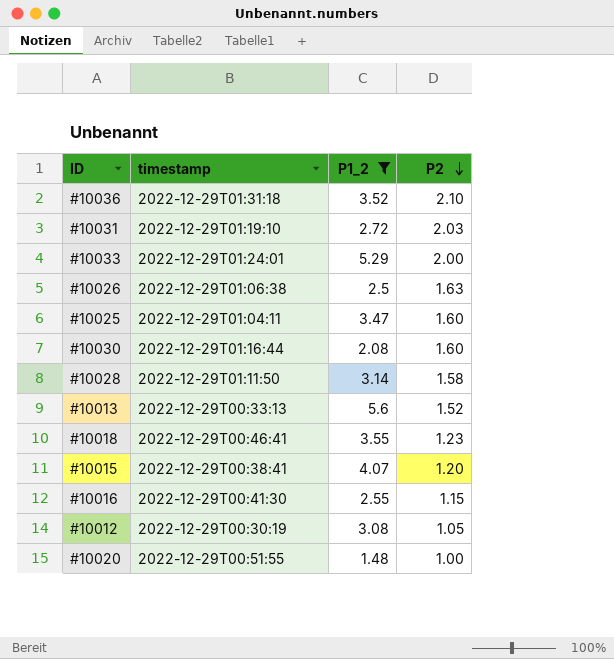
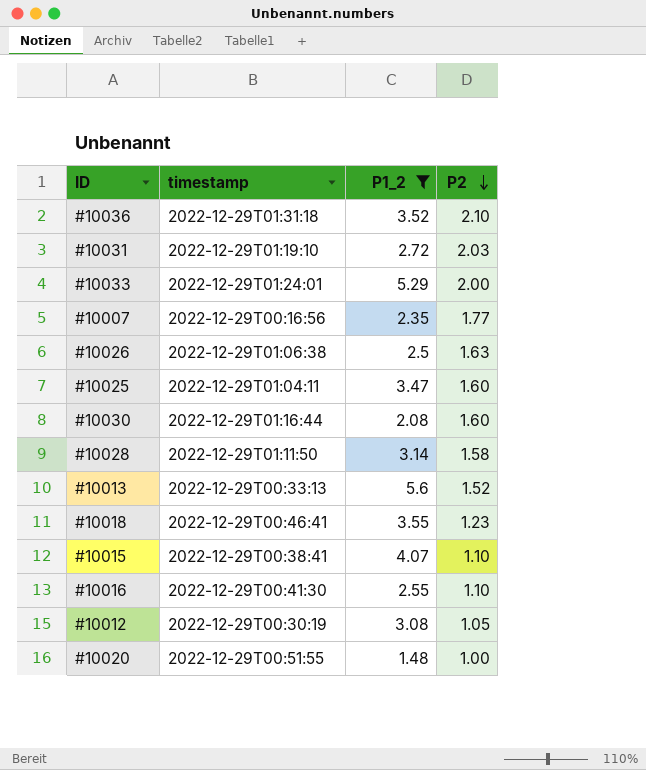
row #10007: none -> 2022-12-29T00:16:56 | 2.35 | 1.77
#10015 | P2: 1.20 -> 1.10
#10016 | P2: 1.15 -> 1.10

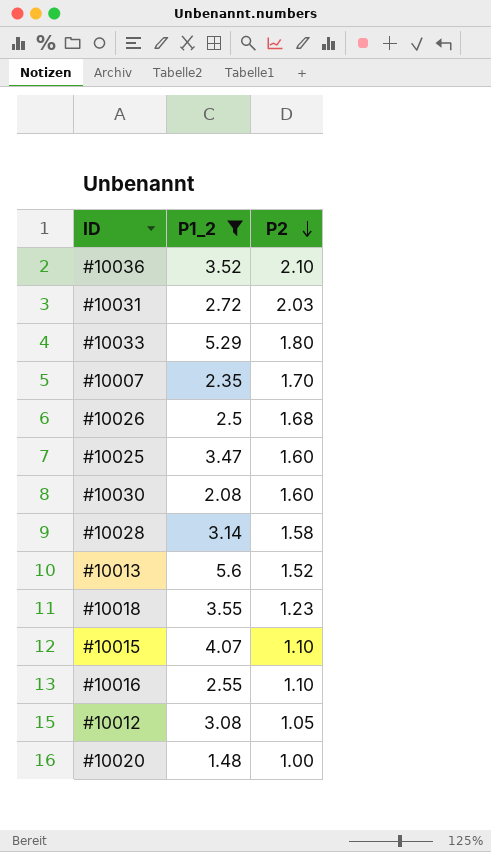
column timestamp | position: 2 -> none
#10033 | P2: 2.00 -> 1.80
#10007 | P2: 1.77 -> 1.70
#10026 | P2: 1.63 -> 1.68

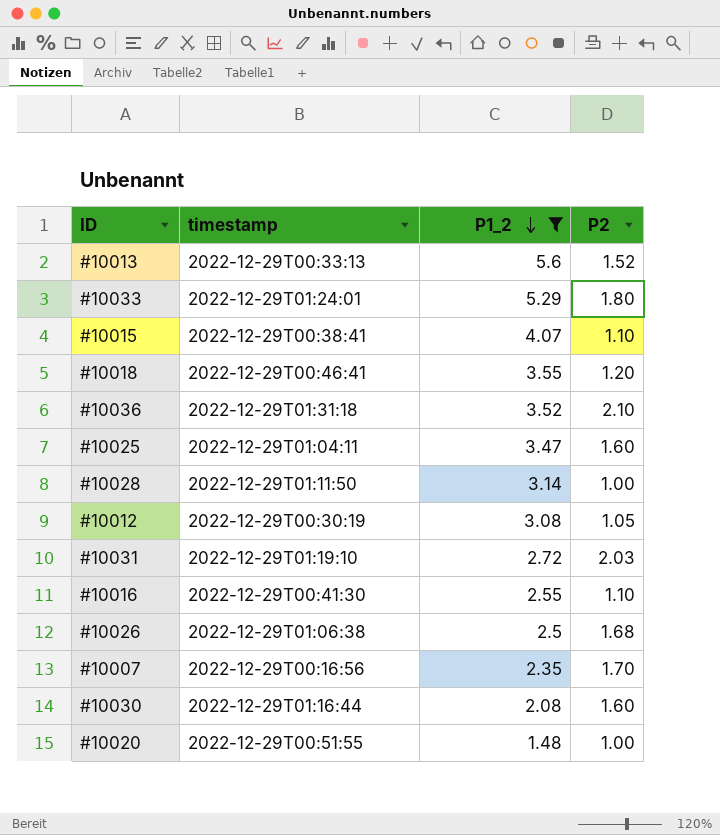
row order: P2 descending -> P1_2 descending
column timestamp | position: none -> 2
#10018 | P2: 1.23 -> 1.20
#10028 | P2: 1.58 -> 1.00

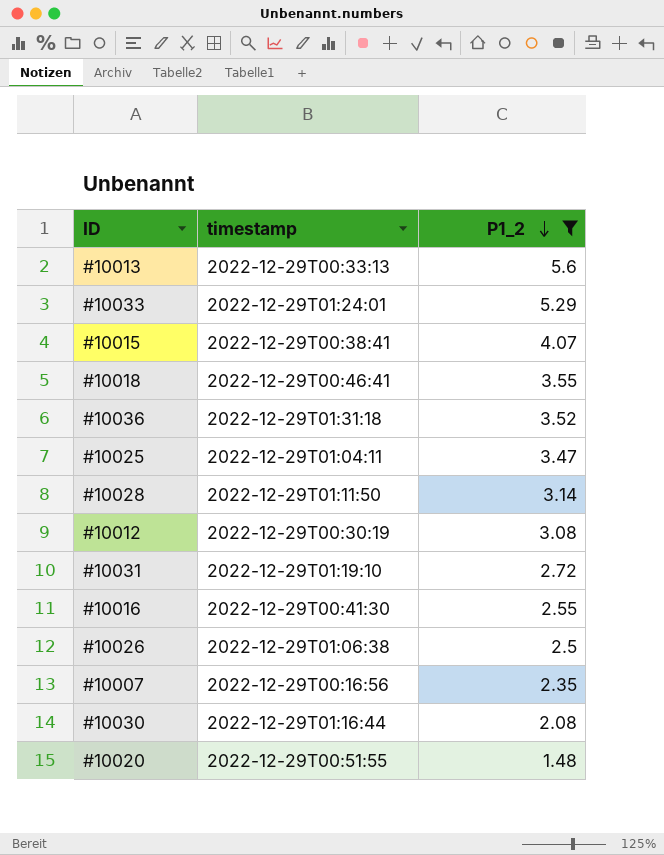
column P2 | position: 4 -> none

